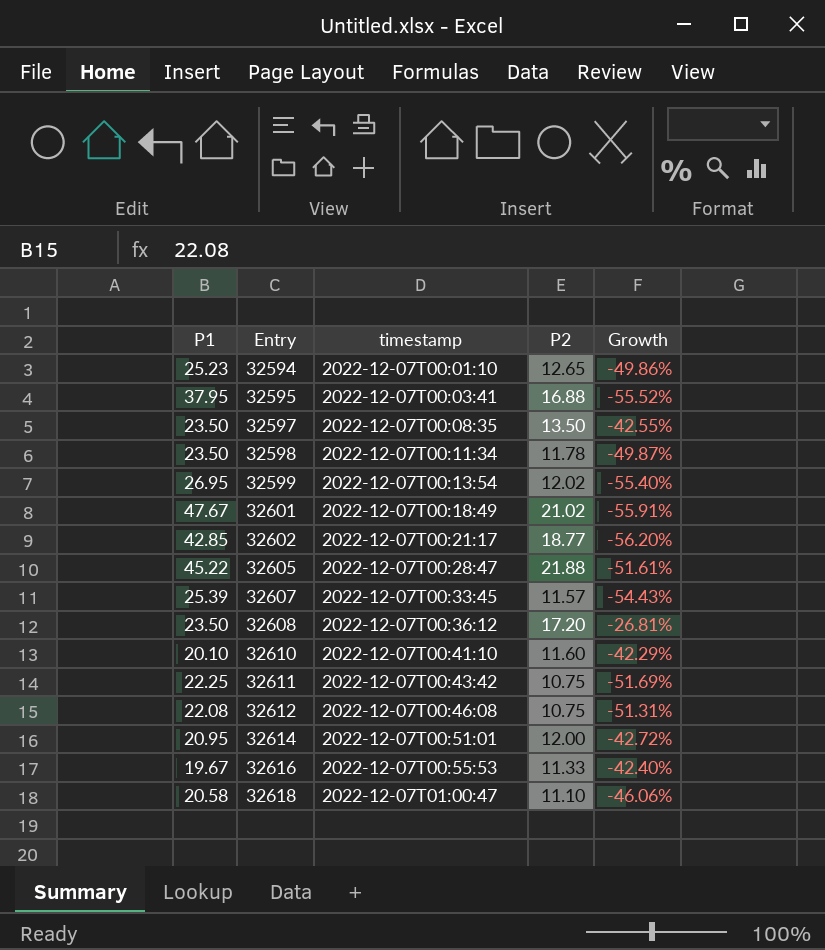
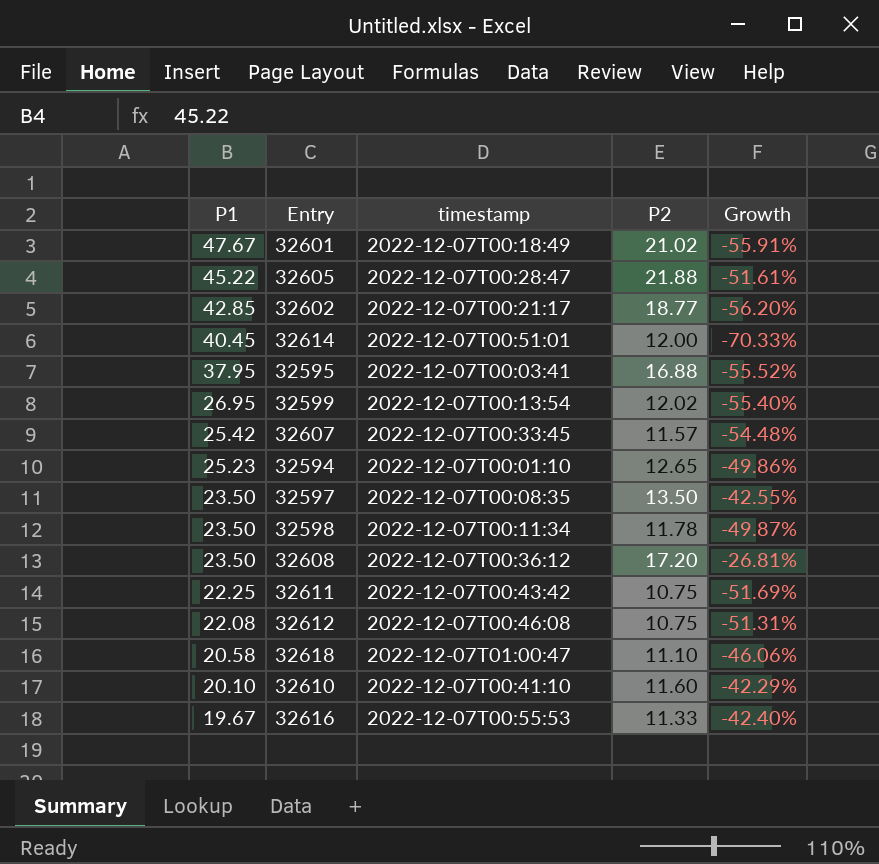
row order: Entry ascending -> P1 descending
32614 | P1: 20.95 -> 40.45
32614 | Growth: -42.72% -> -70.33%
32607 | P1: 25.39 -> 25.42
32607 | Growth: -54.43% -> -54.48%

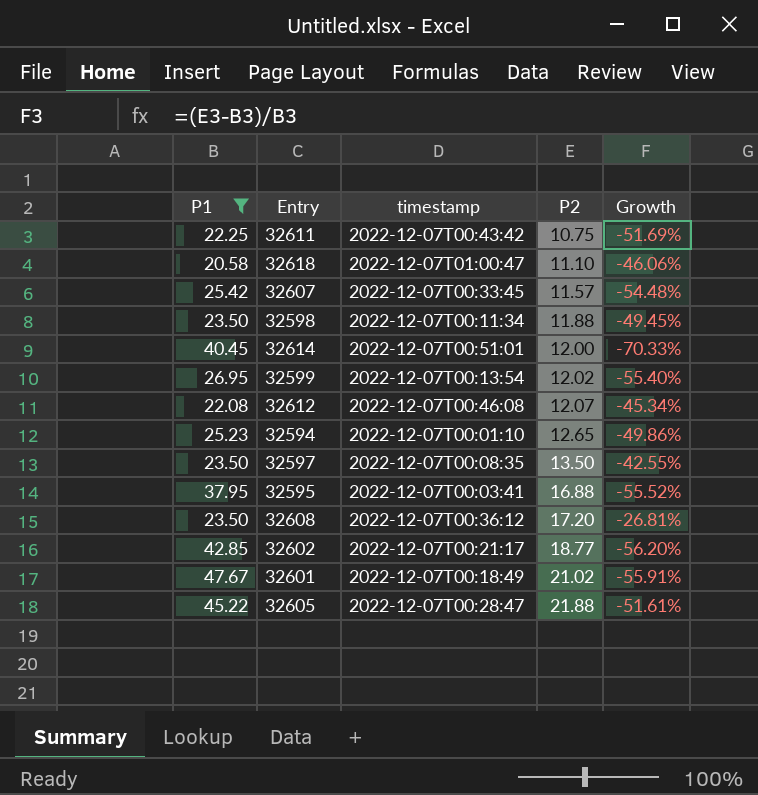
filter: none -> P1 >= 20.58
row order: P1 descending -> P2 ascending
32598 | P2: 11.78 -> 11.88
32598 | Growth: -49.87% -> -49.45%
32612 | P2: 10.75 -> 12.07
32612 | Growth: -51.31% -> -45.34%

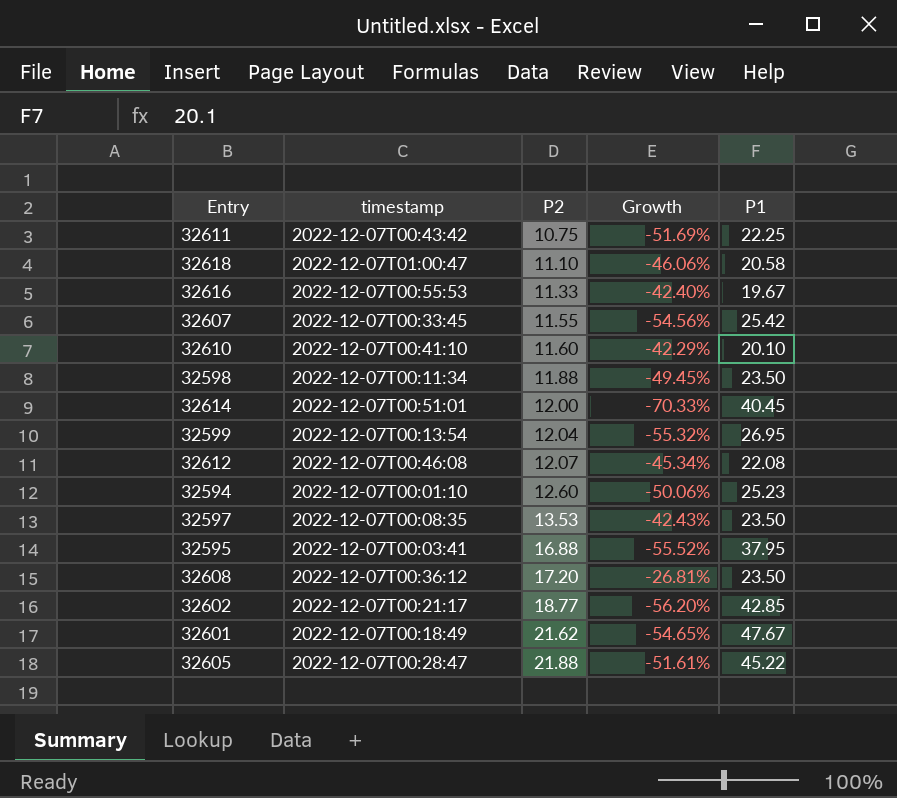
filter: P1 >= 20.58 -> none
column P1 | position: 1 -> 5
32607 | P2: 11.57 -> 11.55
32607 | Growth: -54.48% -> -54.56%
32599 | P2: 12.02 -> 12.04
32599 | Growth: -55.40% -> -55.32%
32594 | P2: 12.65 -> 12.60
32594 | Growth: -49.86% -> -50.06%
32597 | P2: 13.50 -> 13.53
32597 | Growth: -42.55% -> -42.43%
32601 | P2: 21.02 -> 21.62
32601 | Growth: -55.91% -> -54.65%

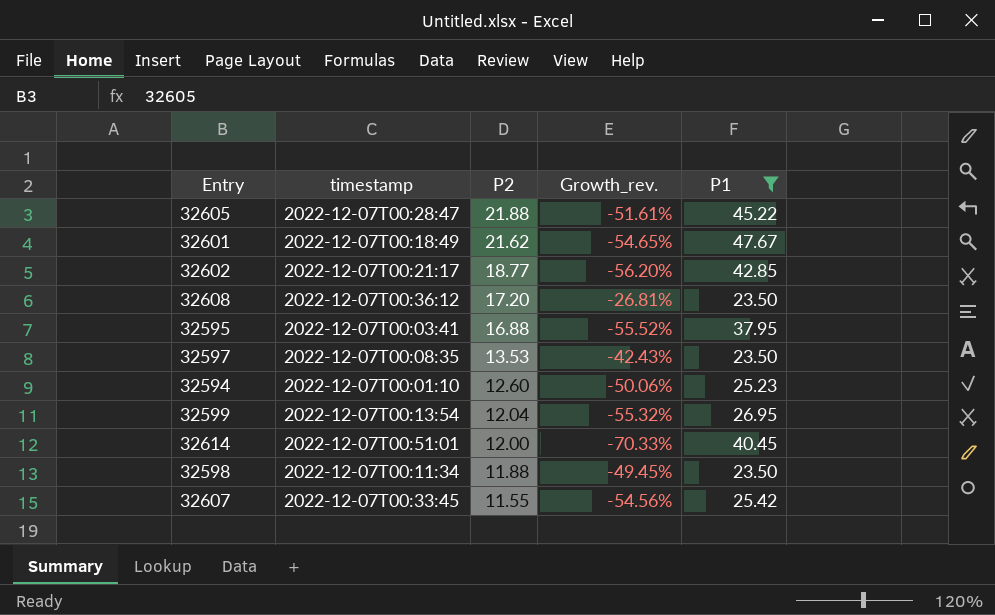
filter: none -> P1 >= 23.50
row order: P2 ascending -> P2 descending
column name: Growth -> Growth_rev.

